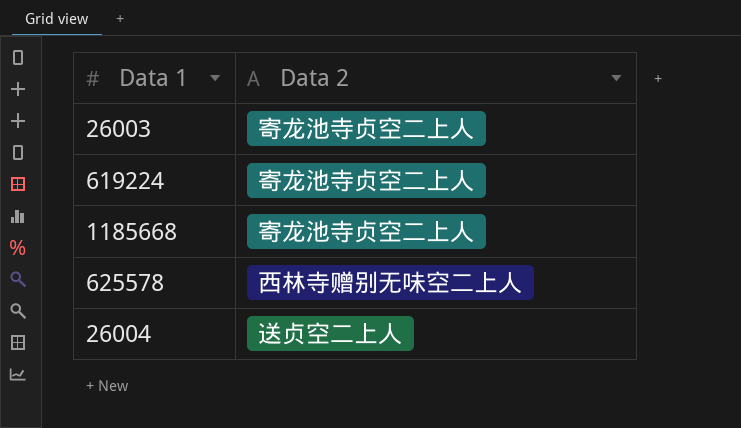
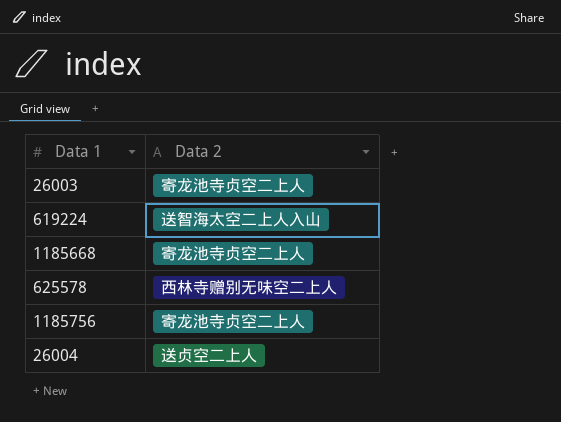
619224 | Data 2: 寄龙池寺贞空二上人 -> 送智海太空二上人入山
row 1185756: none -> 寄龙池寺贞空二上人

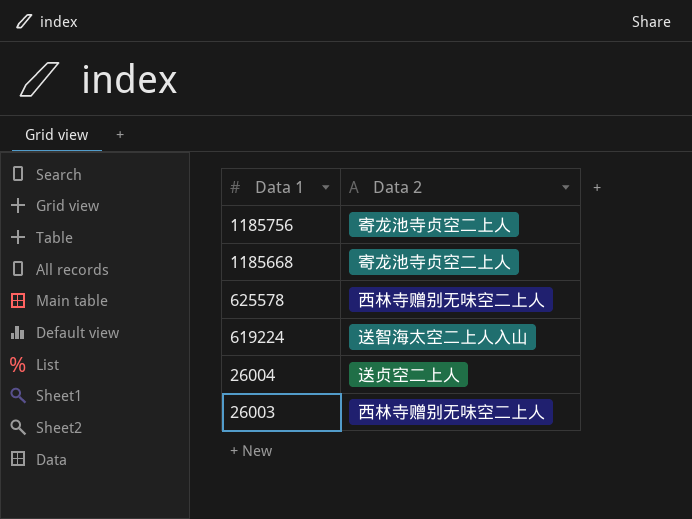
row order: none -> Data 1 descending
26003 | Data 2: 寄龙池寺贞空二上人 -> 西林寺赠别无味空二上人

